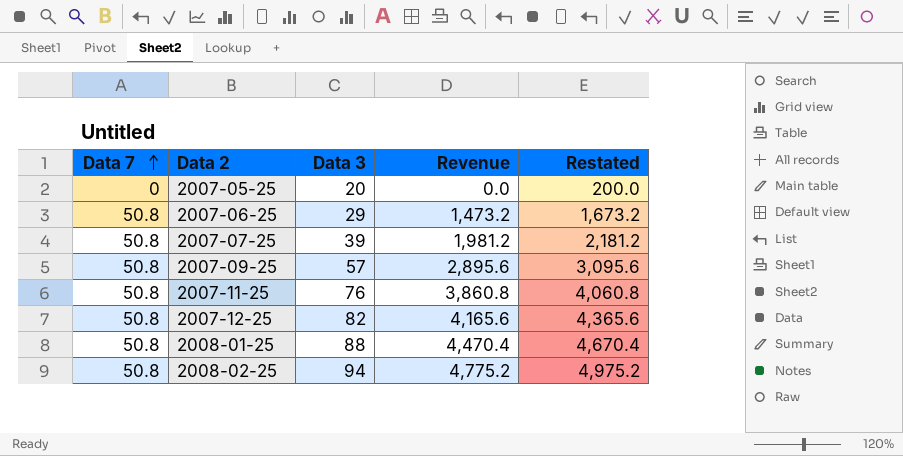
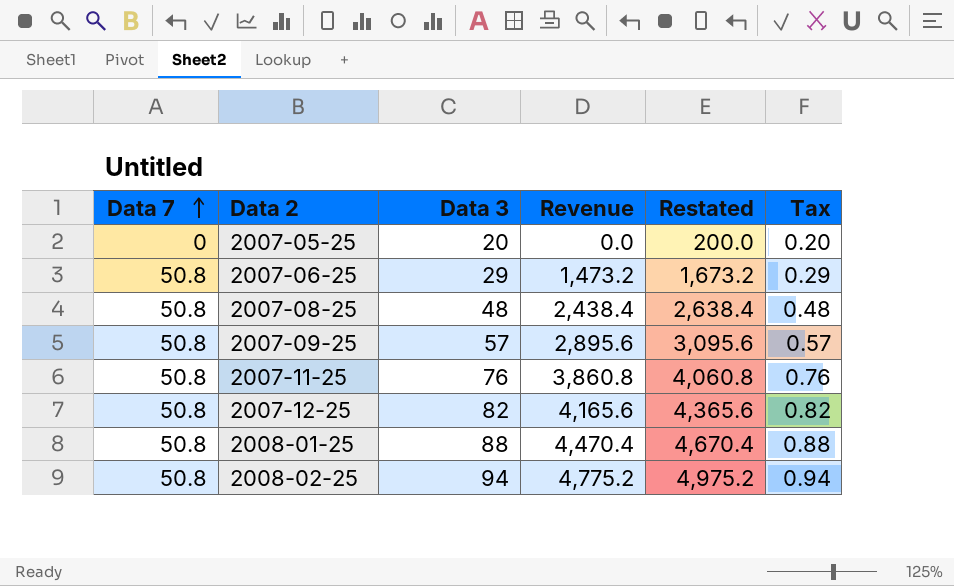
column Tax | formula: none -> [Data 3] * 0.01
row 2007-07-25: 50.8 | 39 | 1,981.2 | 2,181.2 -> none
row 2007-08-25: none -> 50.8 | 48 | 2,438.4 | 2,638.4 | 0.48

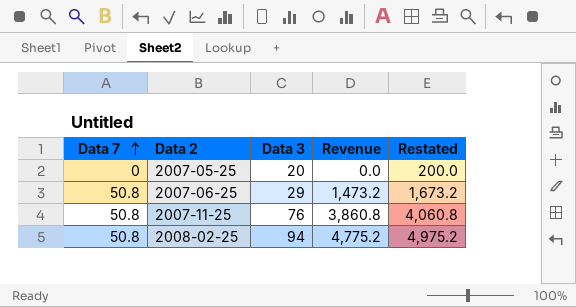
column Tax | formula: [Data 3] * 0.01 -> none
row 2007-08-25: 50.8 | 48 | 2,438.4 | 2,638.4 | 0.48 -> none
row 2007-09-25: 50.8 | 57 | 2,895.6 | 3,095.6 | 0.57 -> none
row 2007-12-25: 50.8 | 82 | 4,165.6 | 4,365.6 | 0.82 -> none
row 2008-01-25: 50.8 | 88 | 4,470.4 | 4,670.4 | 0.88 -> none

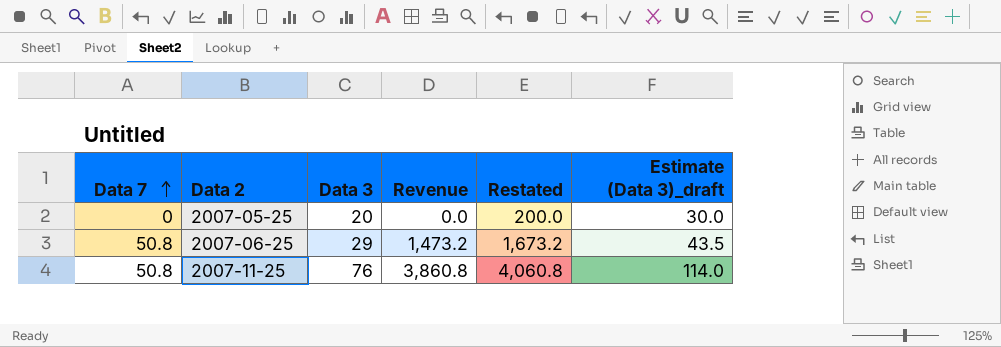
column Estimate (Data 3)_draft | formula: none -> [Data 3] * 1.5
row 2008-02-25: 50.8 | 94 | 4,775.2 | 4,975.2 -> none

